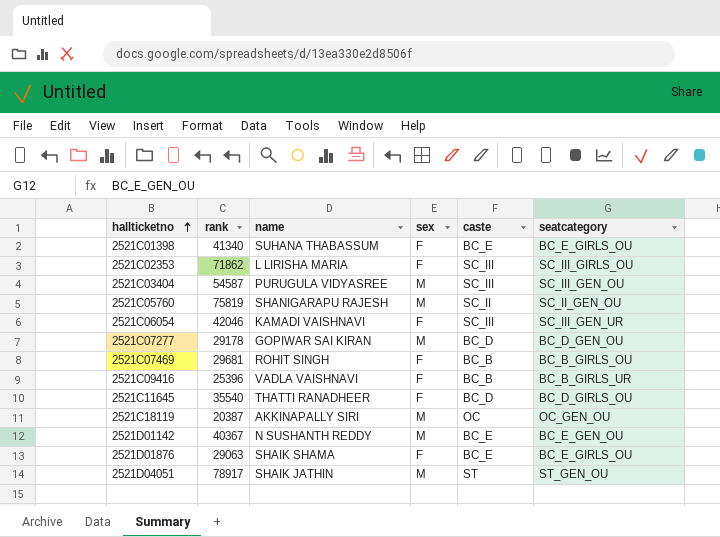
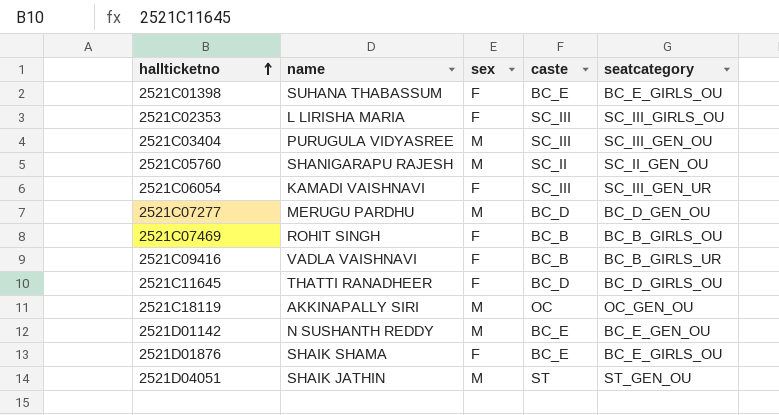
column rank | position: 2 -> none
2521C07277 | name: GOPIWAR SAI KIRAN -> MERUGU PARDHU

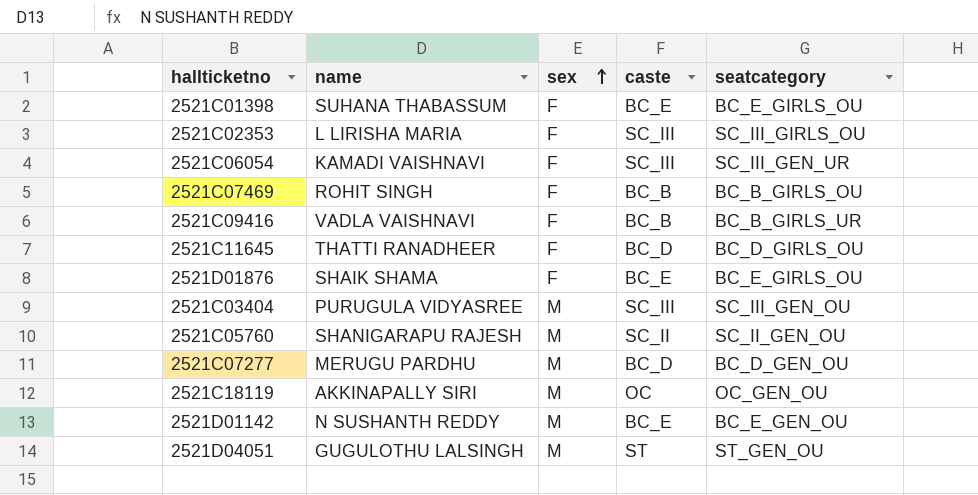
row order: hallticketno ascending -> sex ascending
2521D04051 | name: SHAIK JATHIN -> GUGULOTHU LALSINGH

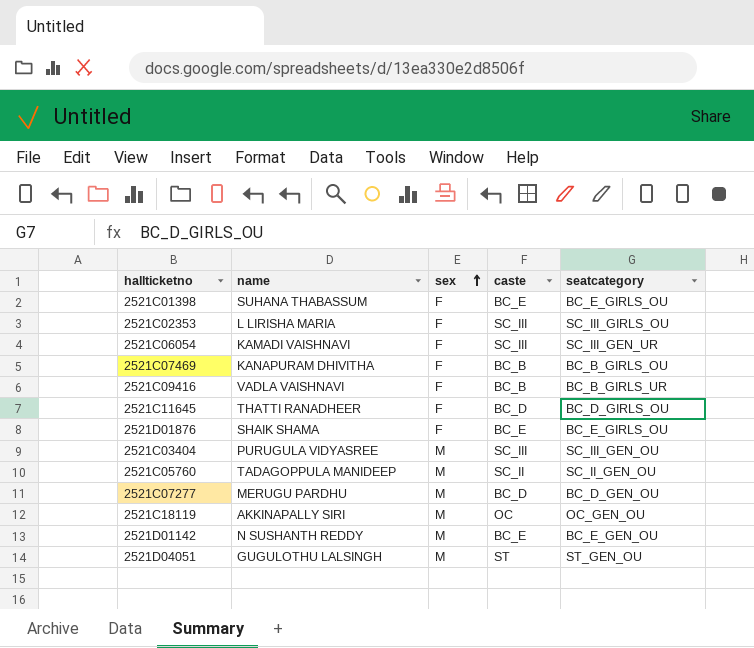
2521C07469 | name: ROHIT SINGH -> KANAPURAM DHIVITHA
2521C05760 | name: SHANIGARAPU RAJESH -> TADAGOPPULA MANIDEEP

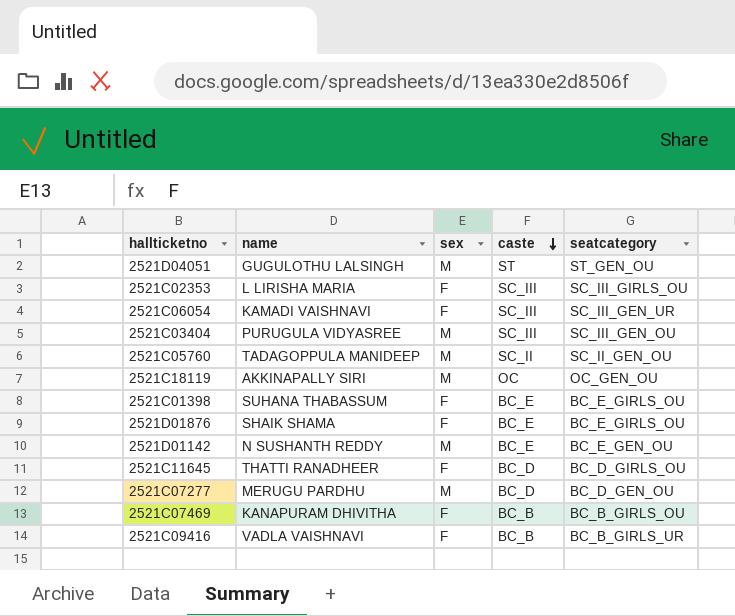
row order: sex ascending -> caste descending

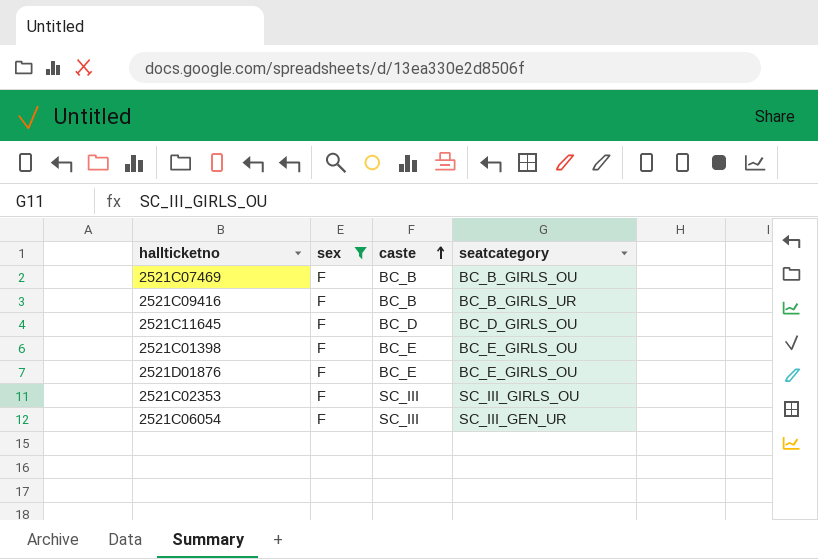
filter: none -> sex = F
row order: caste descending -> caste ascending
column name | position: 2 -> none

